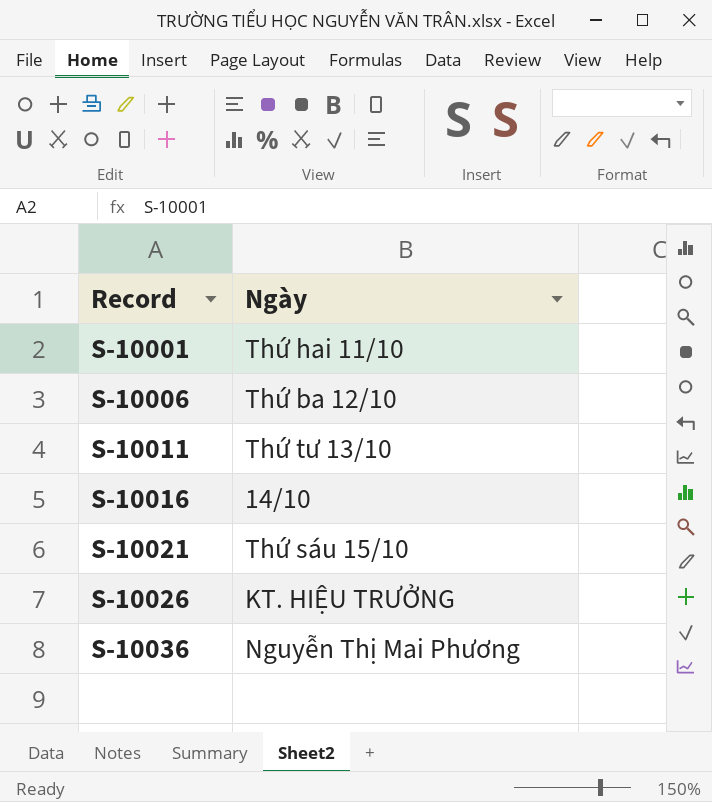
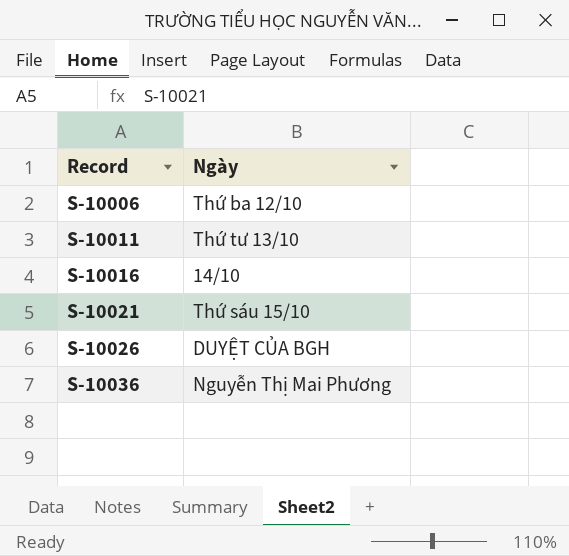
row S-10001: Thứ hai 11/10 -> none
S-10026 | Ngày: KT. HIỆU TRƯỞNG -> DUYỆT CỦA BGH

